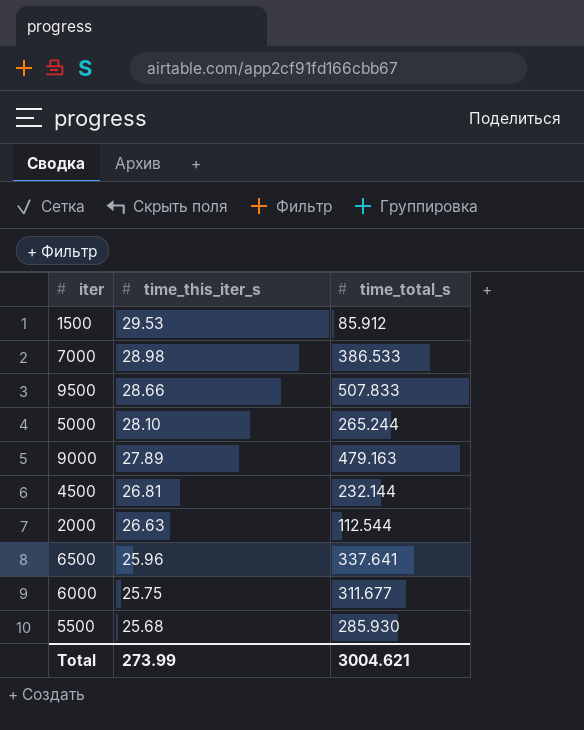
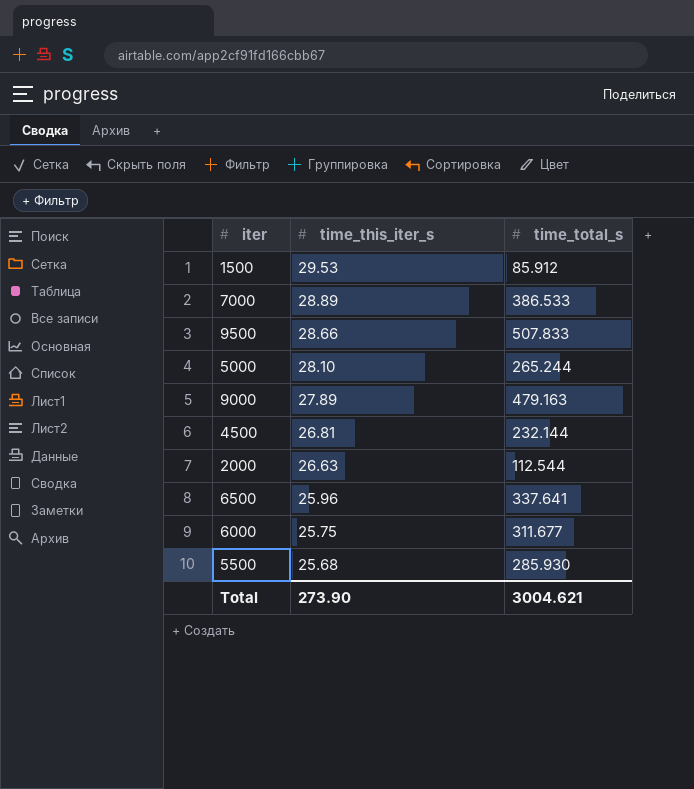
7000 | time_this_iter_s: 28.98 -> 28.89
Total | time_this_iter_s: 273.99 -> 273.90

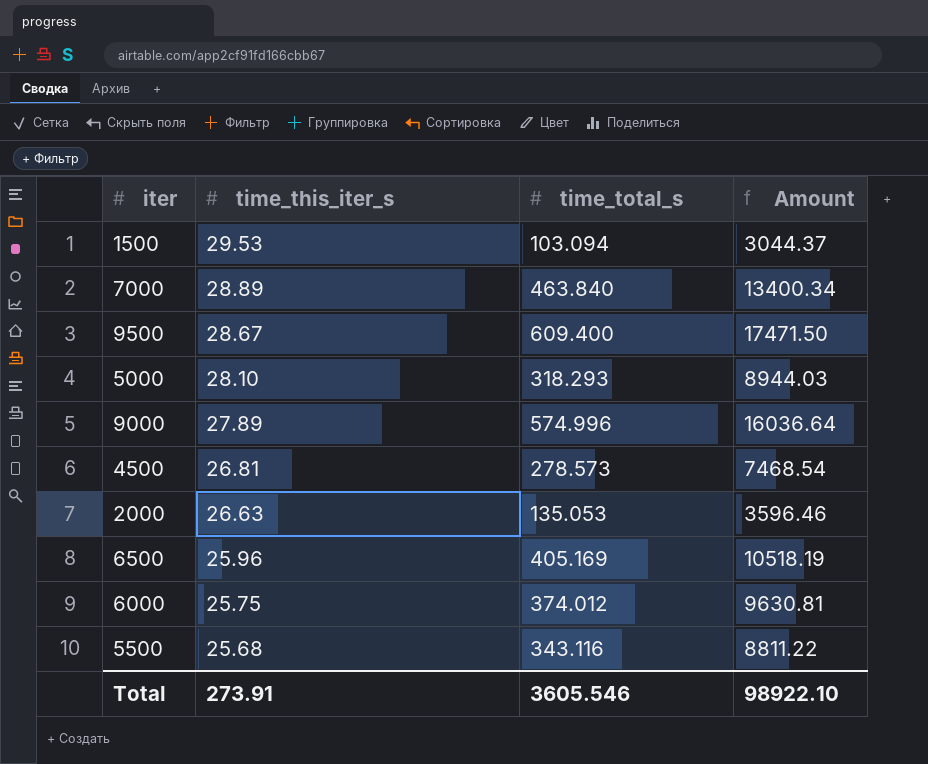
column Amount | formula: none -> [time_this_iter_s] * [time_total_s]
1500 | time_total_s: 85.912 -> 103.094
7000 | time_total_s: 386.533 -> 463.840
9500 | time_this_iter_s: 28.66 -> 28.67
9500 | time_total_s: 507.833 -> 609.400
5000 | time_total_s: 265.244 -> 318.293
9000 | time_total_s: 479.163 -> 574.996
4500 | time_total_s: 232.144 -> 278.573
2000 | time_total_s: 112.544 -> 135.053
6500 | time_total_s: 337.641 -> 405.169
6000 | time_total_s: 311.677 -> 374.012
5500 | time_total_s: 285.930 -> 343.116
Total | time_this_iter_s: 273.90 -> 273.91
Total | time_total_s: 3004.621 -> 3605.546

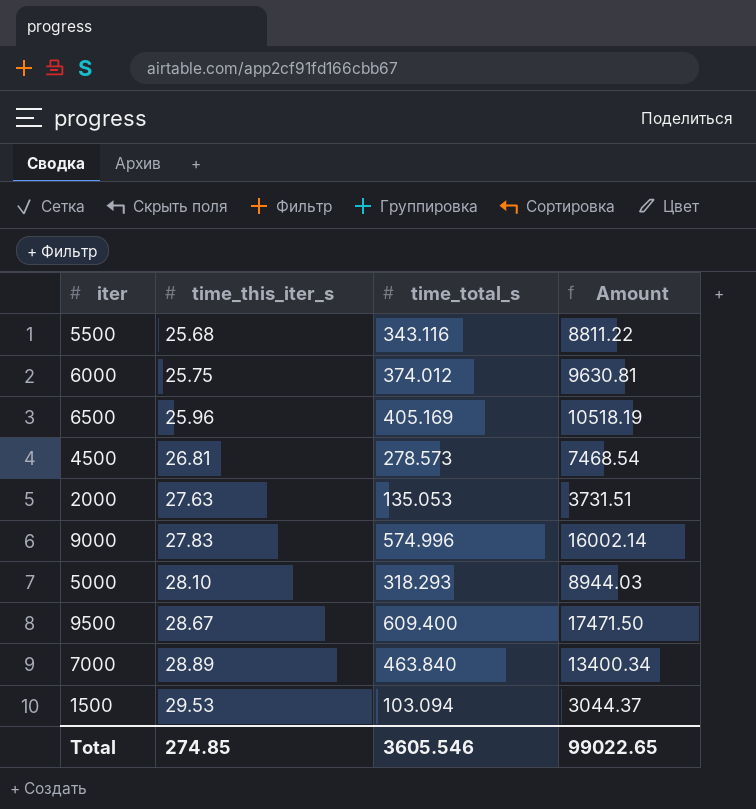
row order: time_this_iter_s descending -> time_this_iter_s ascending
2000 | time_this_iter_s: 26.63 -> 27.63
2000 | Amount: 3596.46 -> 3731.51
9000 | time_this_iter_s: 27.89 -> 27.83
9000 | Amount: 16036.64 -> 16002.14
Total | time_this_iter_s: 273.91 -> 274.85
Total | Amount: 98922.10 -> 99022.65

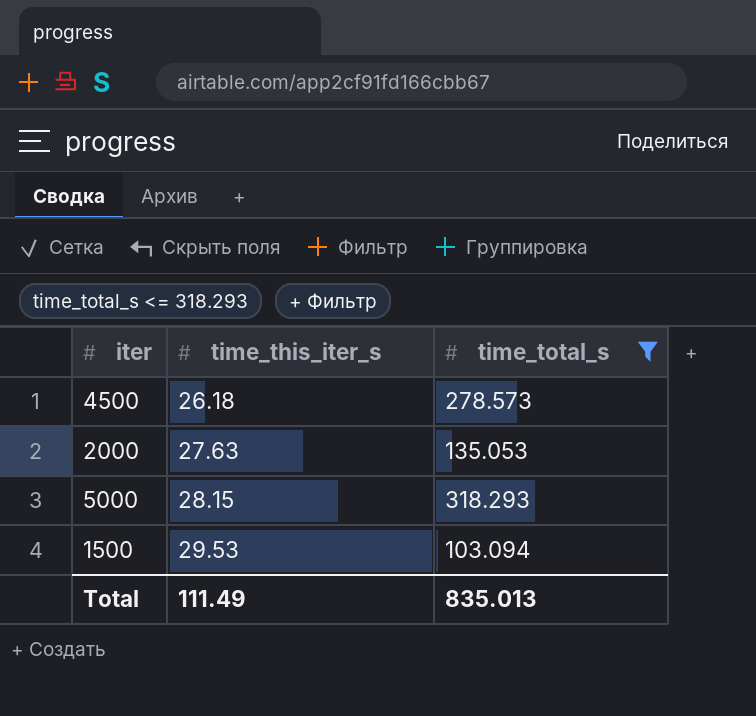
filter: none -> time_total_s <= 318.293
column Amount | formula: [time_this_iter_s] * [time_total_s] -> none
4500 | time_this_iter_s: 26.81 -> 26.18
5000 | time_this_iter_s: 28.10 -> 28.15
Total | time_this_iter_s: 274.85 -> 111.49
Total | time_total_s: 3605.546 -> 835.013

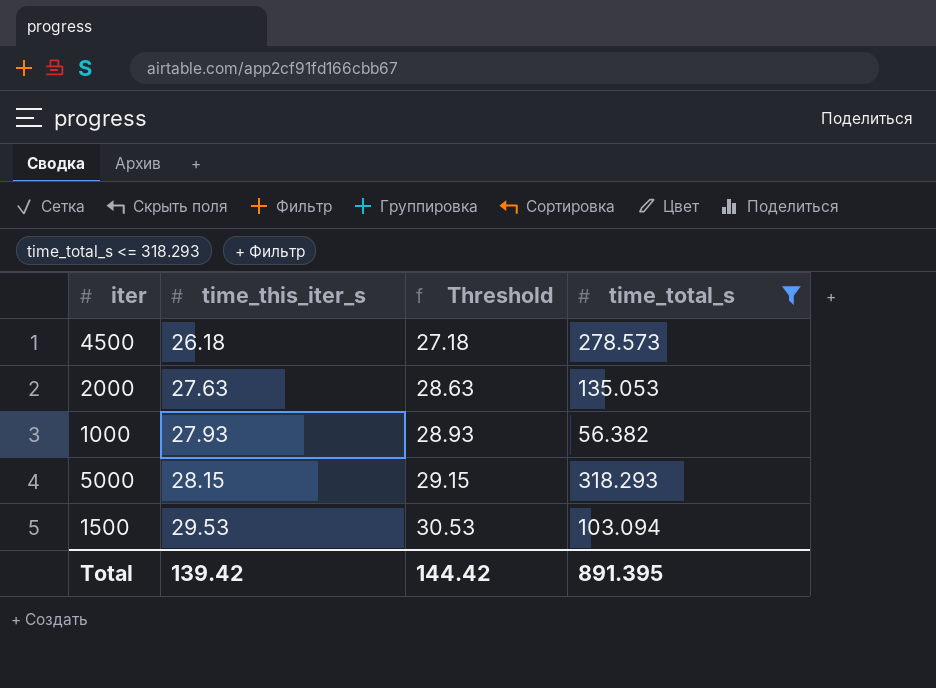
column Threshold | formula: none -> [time_this_iter_s] + 1
row 1000: none -> 27.93 | 28.93 | 56.382
Total | time_this_iter_s: 111.49 -> 139.42
Total | time_total_s: 835.013 -> 891.395

